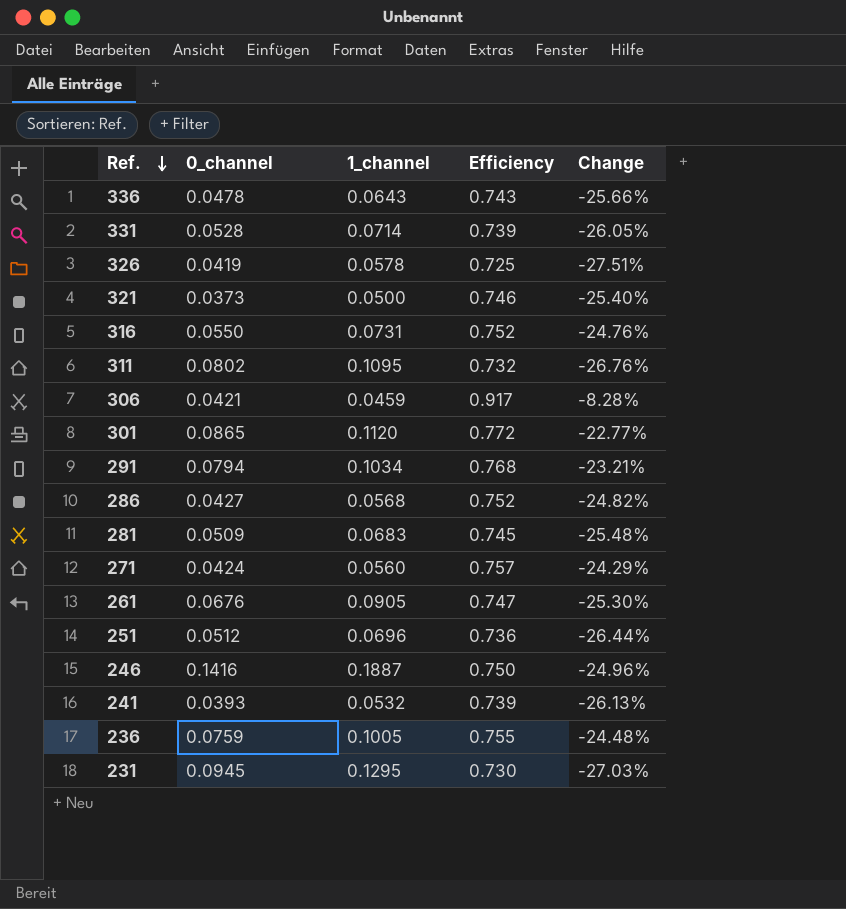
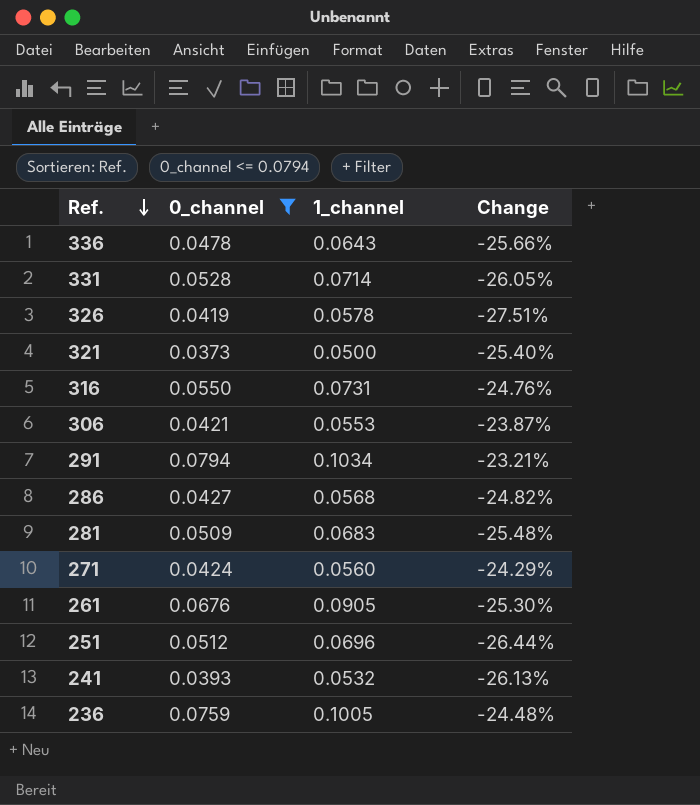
filter: none -> 0_channel <= 0.0794
column Efficiency | formula: [0_channel] / [1_channel] -> none
306 | 1_channel: 0.0459 -> 0.0553
306 | Change: -8.28% -> -23.87%

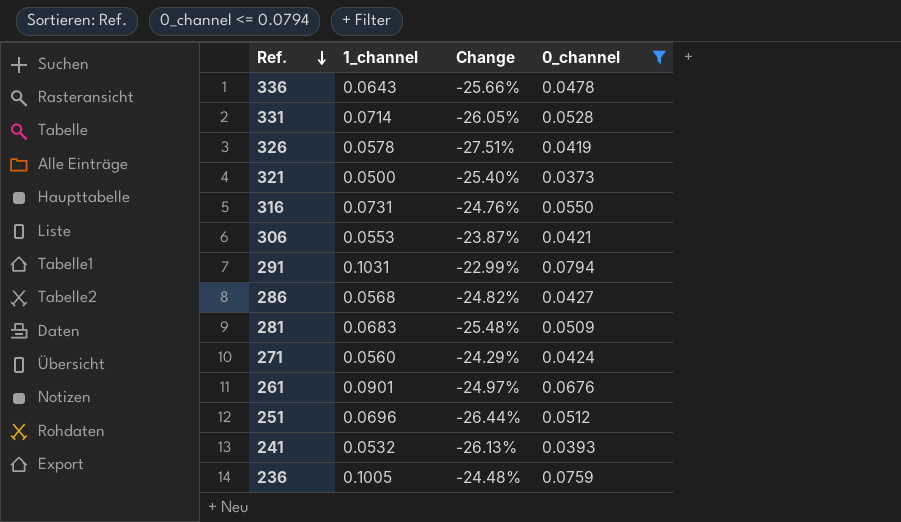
column 0_channel | position: 2 -> 4
291 | 1_channel: 0.1034 -> 0.1031
291 | Change: -23.21% -> -22.99%
261 | 1_channel: 0.0905 -> 0.0901
261 | Change: -25.30% -> -24.97%

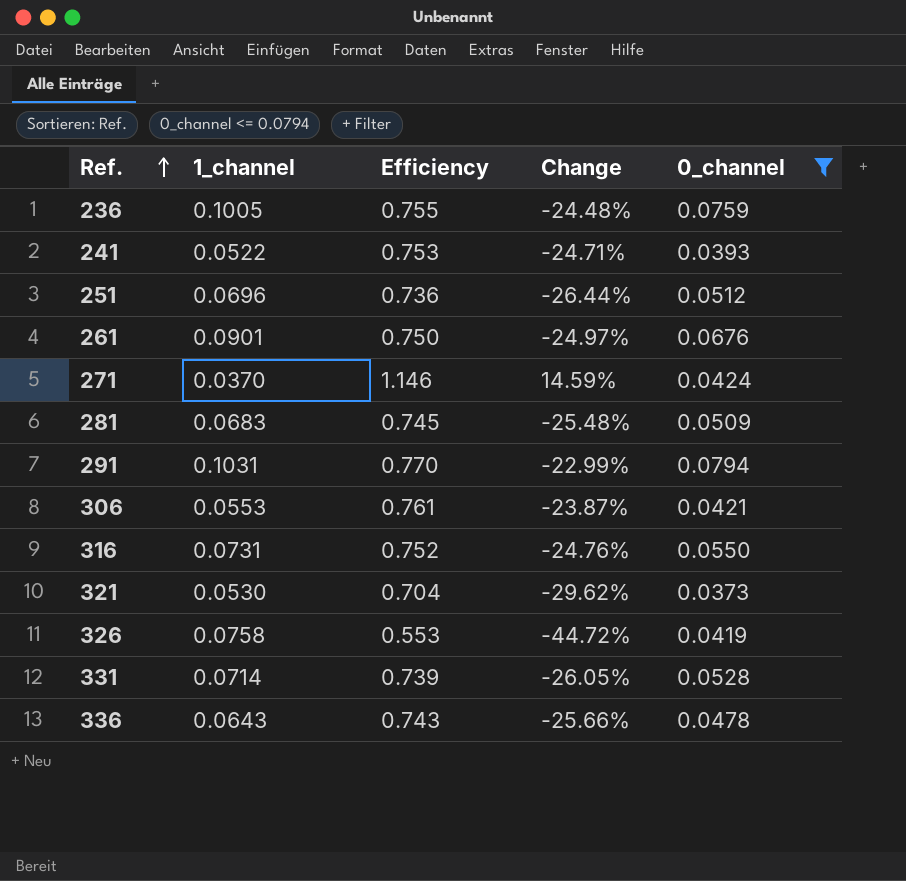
row order: Ref. descending -> Ref. ascending
column Efficiency | formula: none -> [0_channel] / [1_channel]
row 286: 0.0568 | -24.82% | 0.0427 -> none
241 | 1_channel: 0.0532 -> 0.0522
241 | Change: -26.13% -> -24.71%
271 | 1_channel: 0.0560 -> 0.0370
271 | Change: -24.29% -> 14.59%
321 | 1_channel: 0.0500 -> 0.0530
321 | Change: -25.40% -> -29.62%
326 | 1_channel: 0.0578 -> 0.0758
326 | Change: -27.51% -> -44.72%

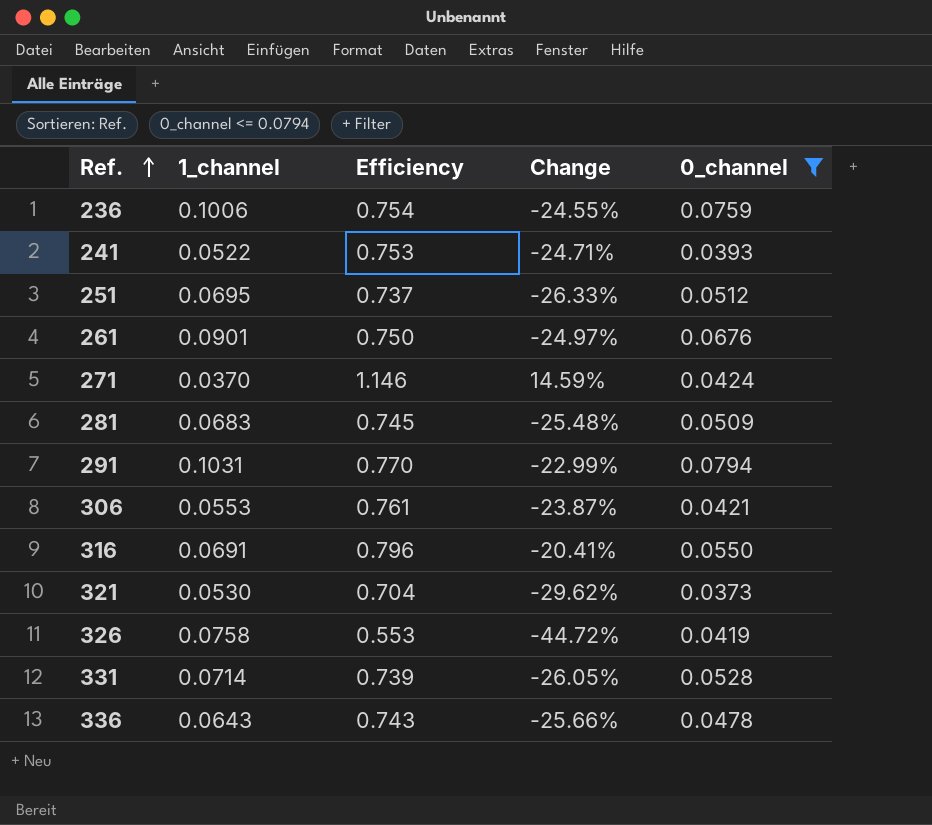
236 | 1_channel: 0.1005 -> 0.1006
236 | Efficiency: 0.755 -> 0.754
236 | Change: -24.48% -> -24.55%
251 | 1_channel: 0.0696 -> 0.0695
251 | Efficiency: 0.736 -> 0.737
251 | Change: -26.44% -> -26.33%
316 | 1_channel: 0.0731 -> 0.0691
316 | Efficiency: 0.752 -> 0.796
316 | Change: -24.76% -> -20.41%

